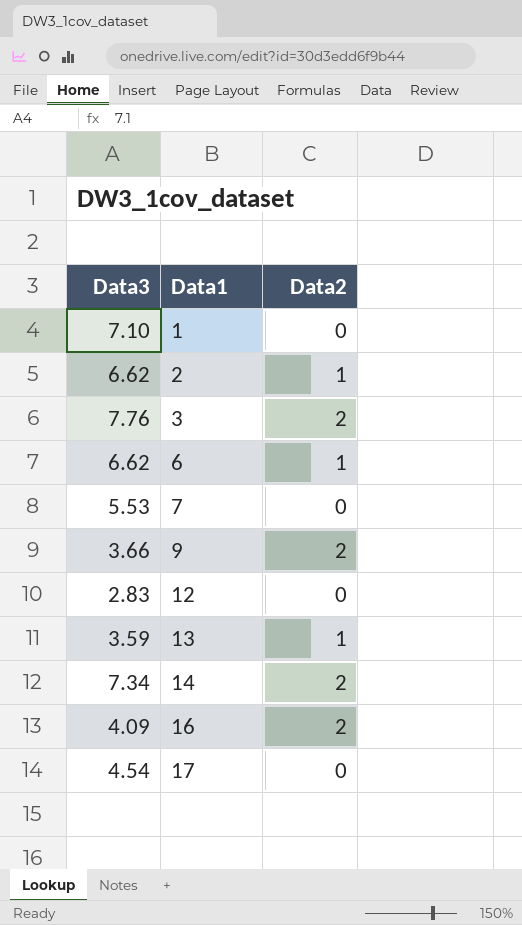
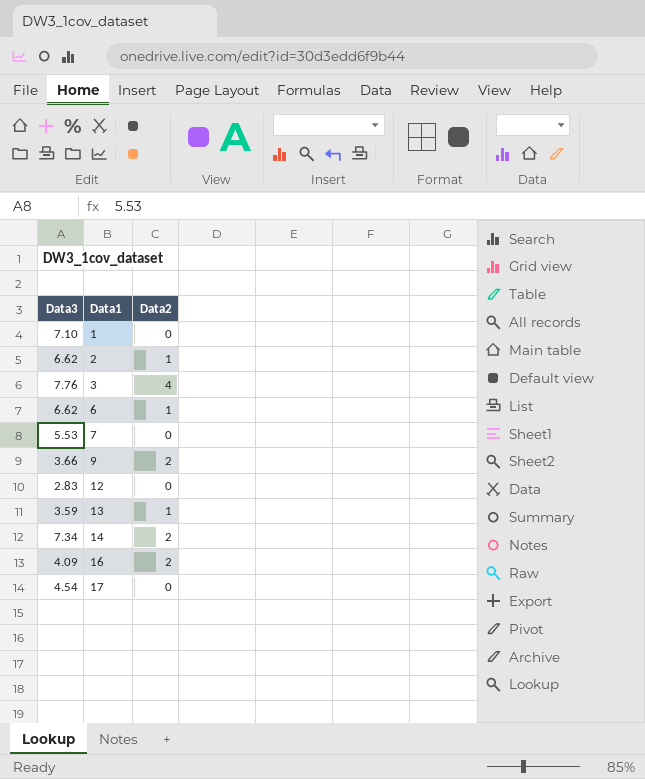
3 | Data2: 2 -> 4

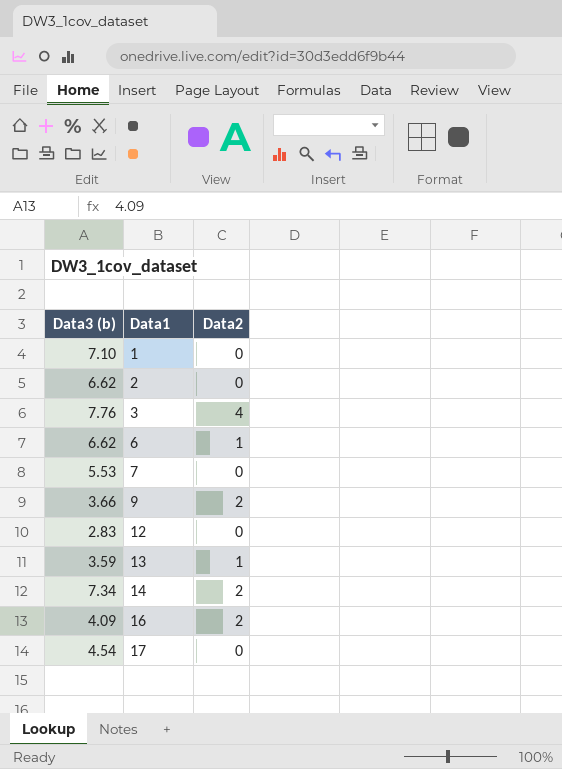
column name: Data3 -> Data3 (b)
2 | Data2: 1 -> 0

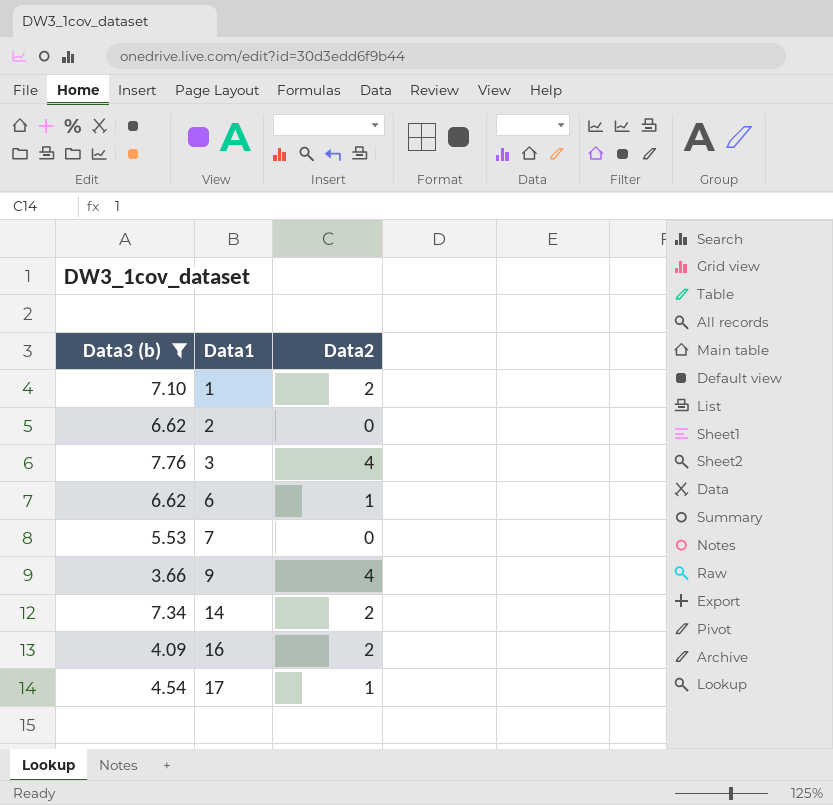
filter: none -> Data3 (b) >= 3.66
1 | Data2: 0 -> 2
9 | Data2: 2 -> 4
17 | Data2: 0 -> 1

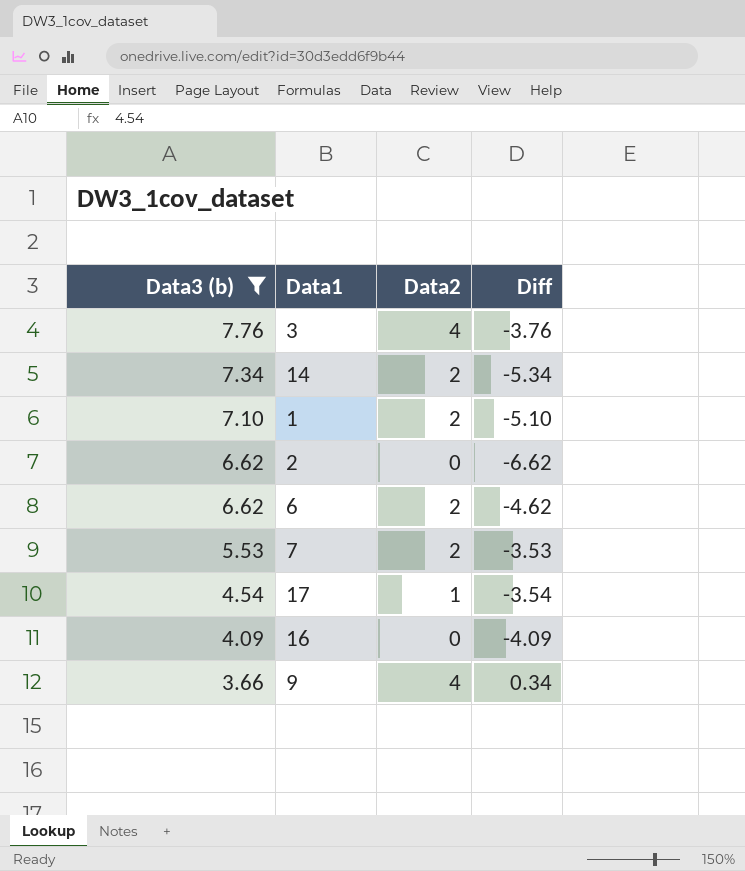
row order: Data1 ascending -> Data3 (b) descending
column Diff | formula: none -> [Data2] - [Data3 (b)]
6 | Data2: 1 -> 2
7 | Data2: 0 -> 2
16 | Data2: 2 -> 0

